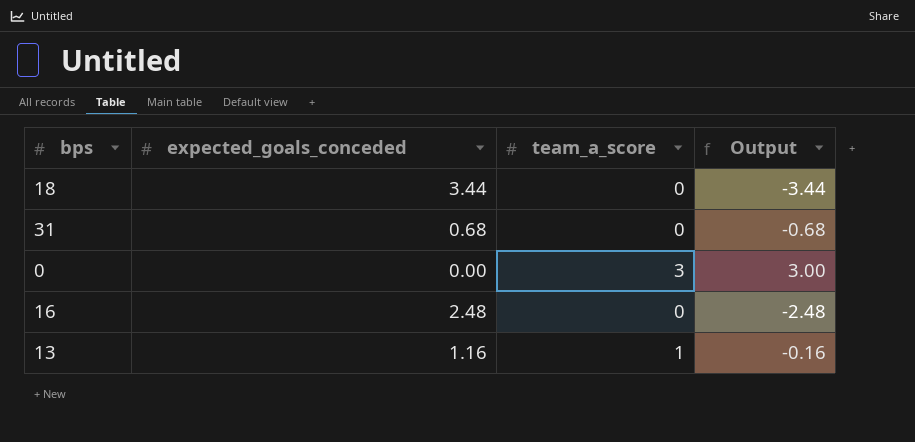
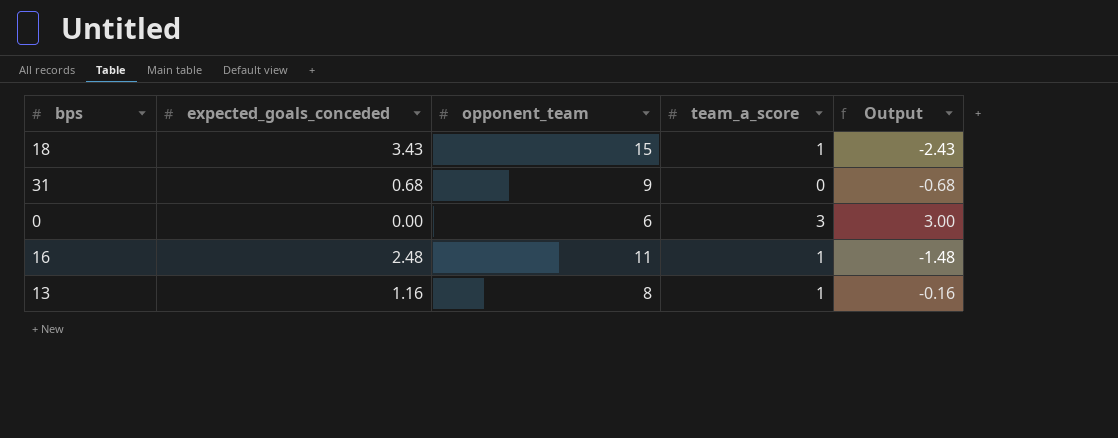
column opponent_team | position: none -> 3
18 | expected_goals_conceded: 3.44 -> 3.43
18 | team_a_score: 0 -> 1
18 | Output: -3.44 -> -2.43
16 | team_a_score: 0 -> 1
16 | Output: -2.48 -> -1.48

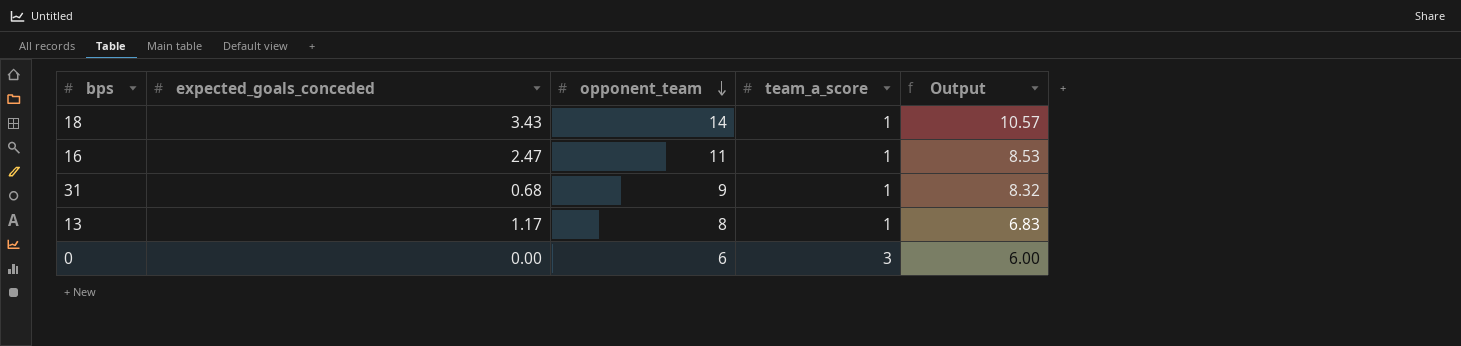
row order: none -> opponent_team descending
column Output | formula: [team_a_score] - [expected_goals_conceded] -> [opponent_team] - [expected_goals_conceded]
18 | opponent_team: 15 -> 14
16 | expected_goals_conceded: 2.48 -> 2.47
31 | team_a_score: 0 -> 1
13 | expected_goals_conceded: 1.16 -> 1.17

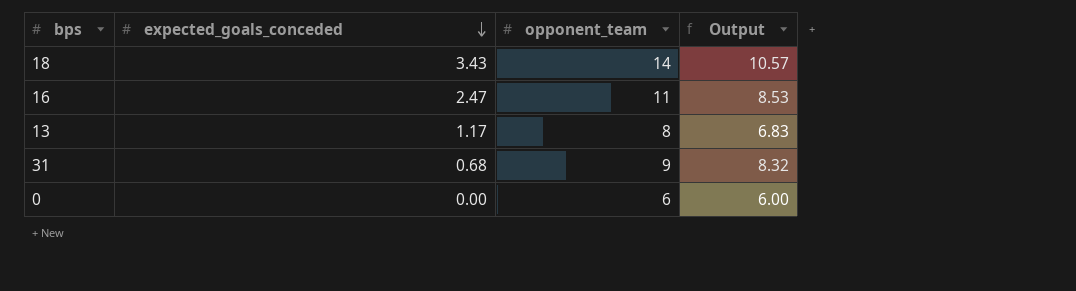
row order: opponent_team descending -> expected_goals_conceded descending
column team_a_score | position: 4 -> none

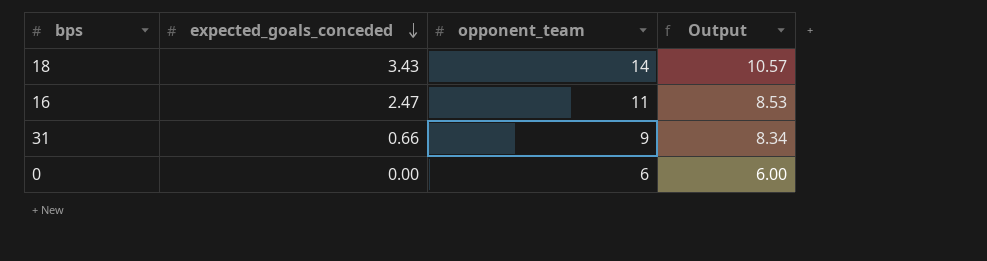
row 13: 1.17 | 8 | 6.83 -> none
31 | expected_goals_conceded: 0.68 -> 0.66
31 | Output: 8.32 -> 8.34

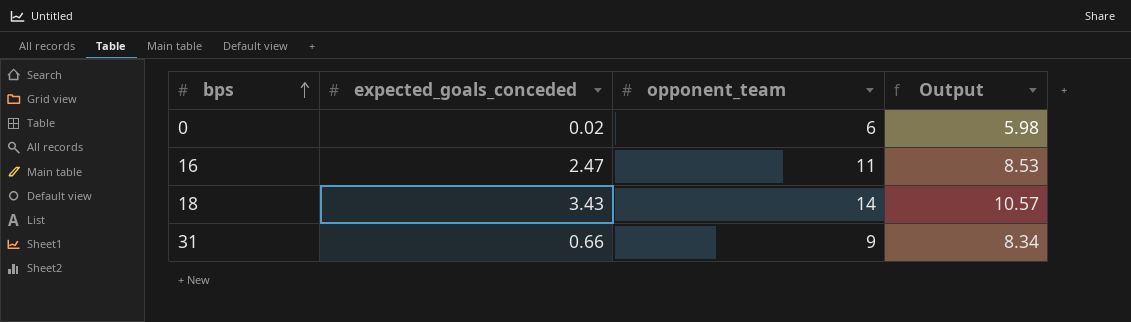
row order: expected_goals_conceded descending -> bps ascending
0 | expected_goals_conceded: 0.00 -> 0.02
0 | Output: 6.00 -> 5.98

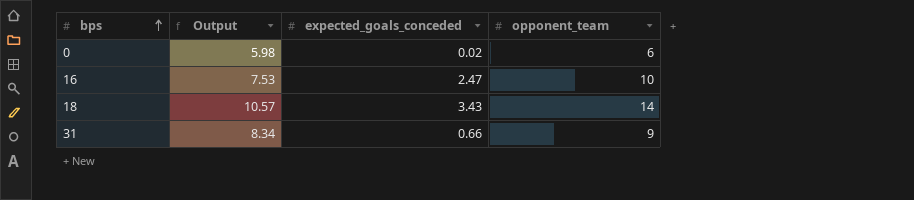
column Output | position: 4 -> 2
16 | Output: 8.53 -> 7.53
16 | opponent_team: 11 -> 10

